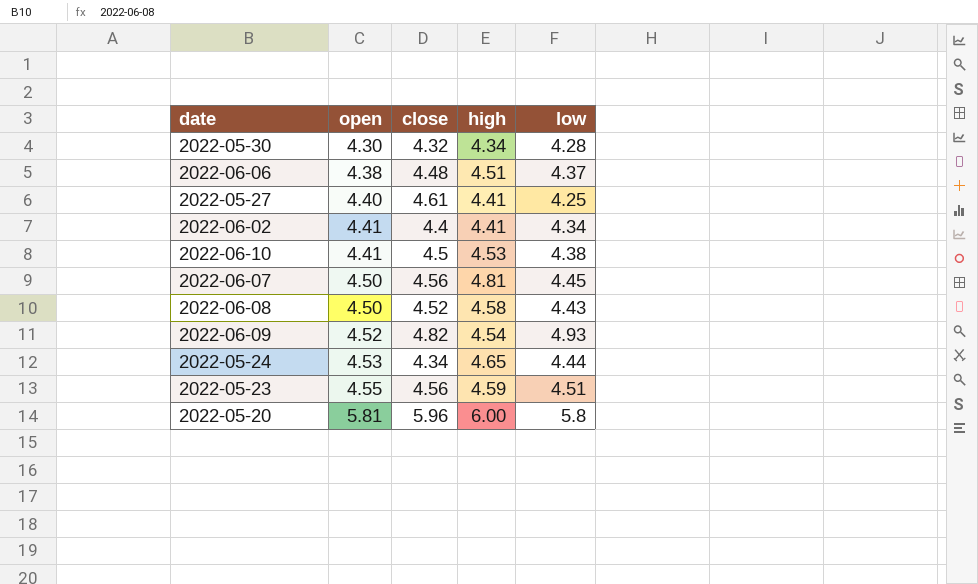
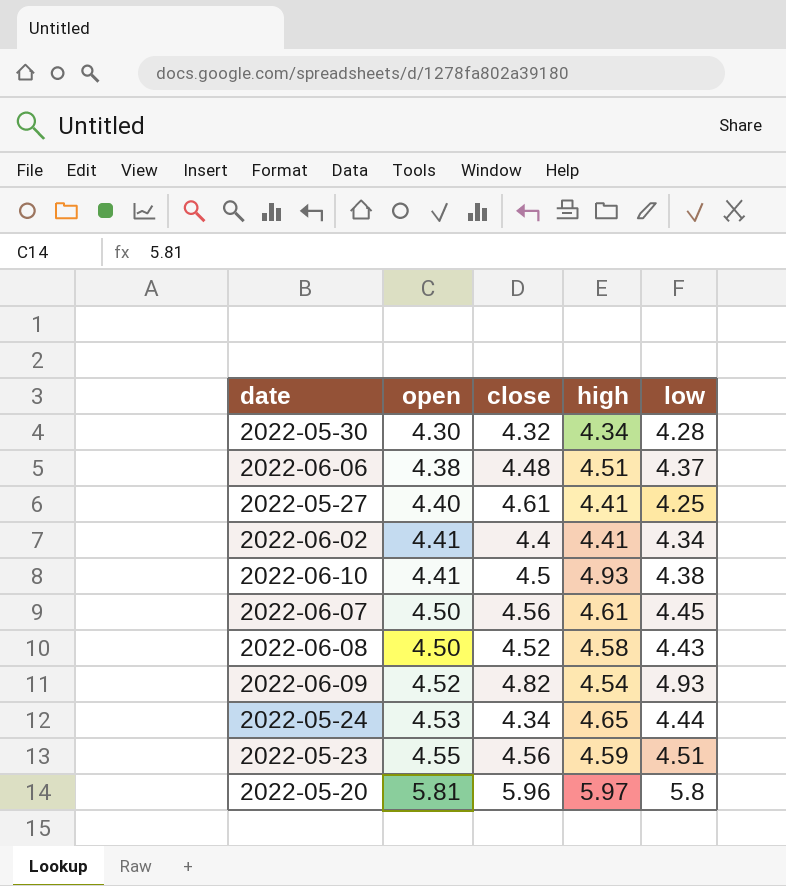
2022-06-10 | high: 4.53 -> 4.93
2022-06-07 | high: 4.81 -> 4.61
2022-05-20 | high: 6.00 -> 5.97

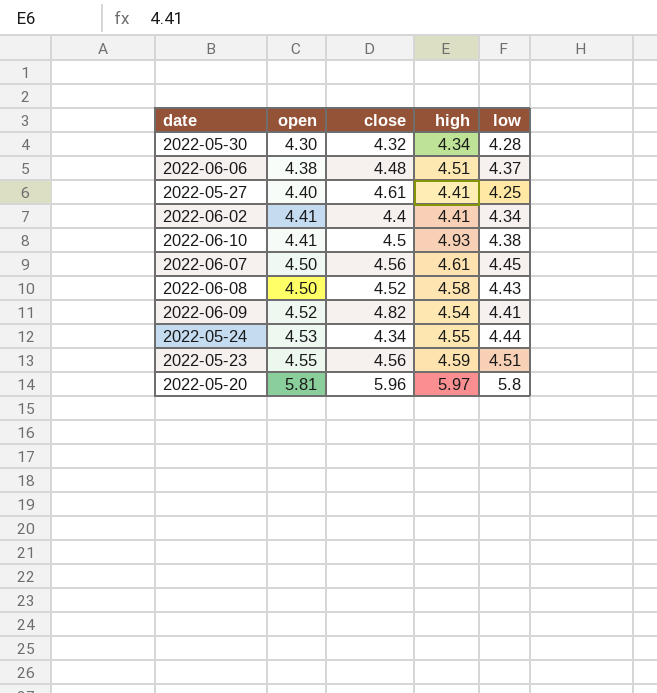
2022-06-09 | low: 4.93 -> 4.41
2022-05-24 | high: 4.65 -> 4.55

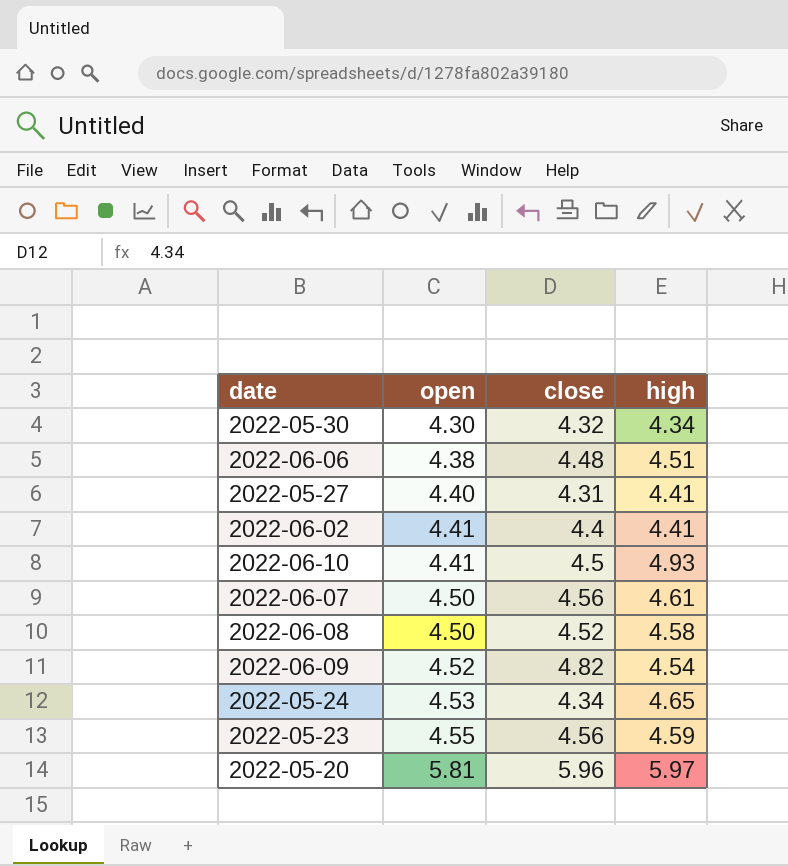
column low | position: 5 -> none
2022-05-27 | close: 4.61 -> 4.31
2022-05-24 | high: 4.55 -> 4.65

